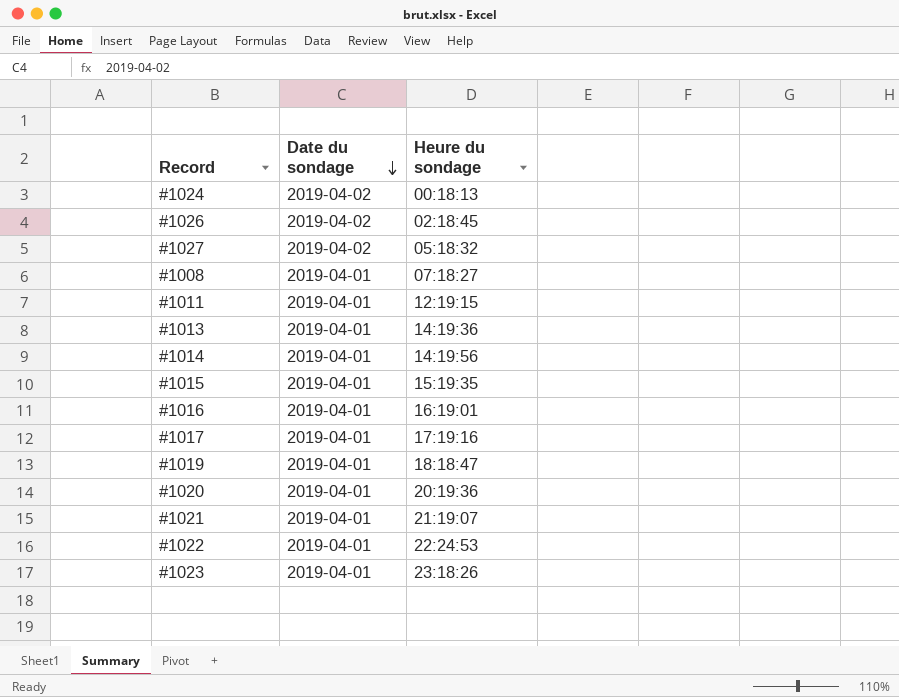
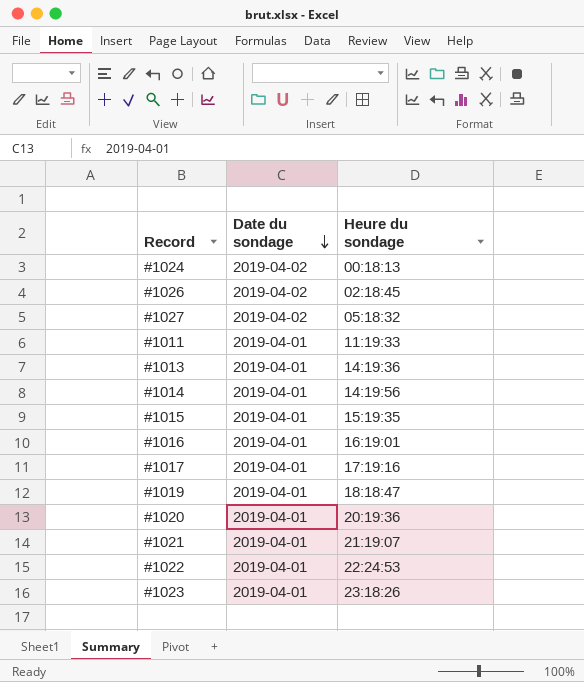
row #1008: 2019-04-01 | 07:18:27 -> none
#1011 | Heure du sondage: 12:19:15 -> 11:19:33

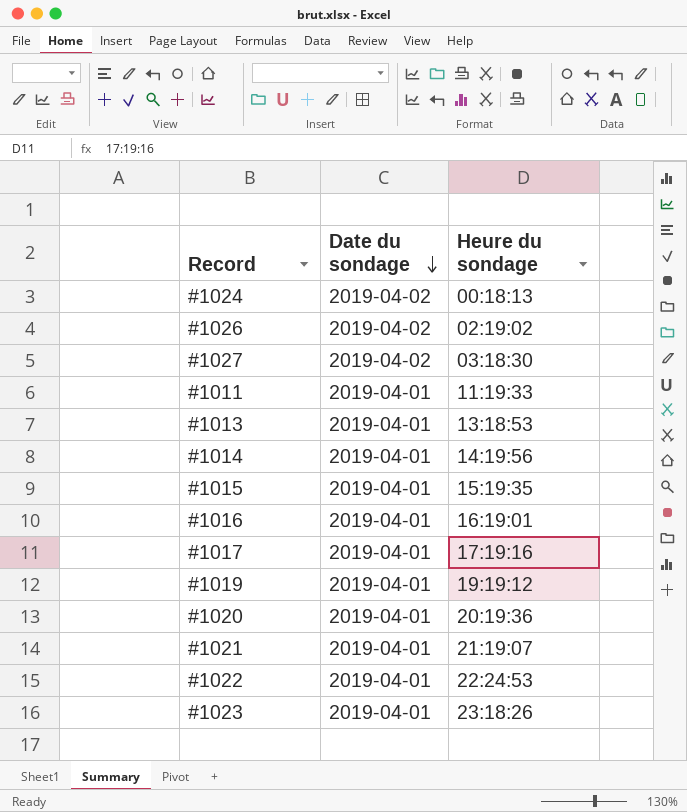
#1026 | Heure du sondage: 02:18:45 -> 02:19:02
#1027 | Heure du sondage: 05:18:32 -> 03:18:30
#1013 | Heure du sondage: 14:19:36 -> 13:18:53
#1019 | Heure du sondage: 18:18:47 -> 19:19:12

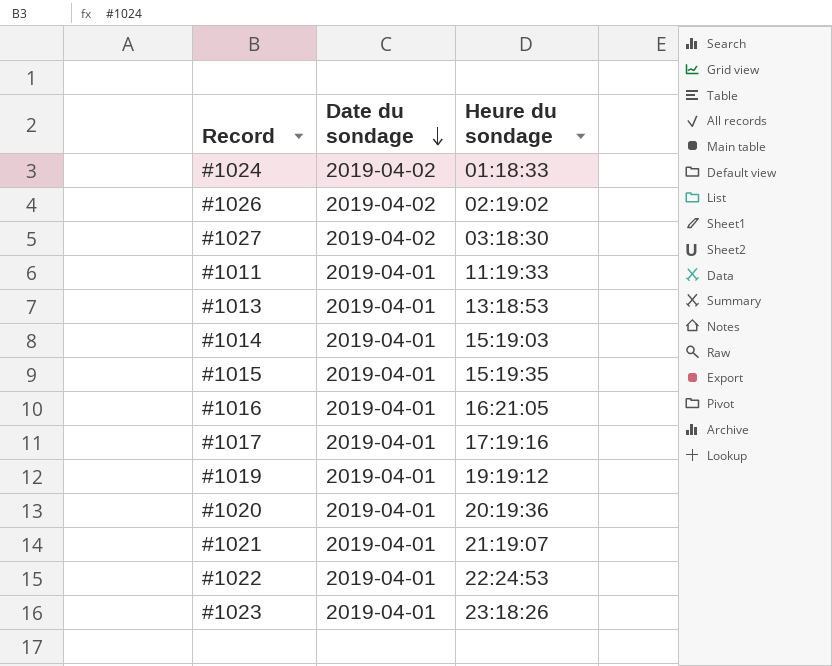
#1024 | Heure du sondage: 00:18:13 -> 01:18:33
#1014 | Heure du sondage: 14:19:56 -> 15:19:03
#1016 | Heure du sondage: 16:19:01 -> 16:21:05

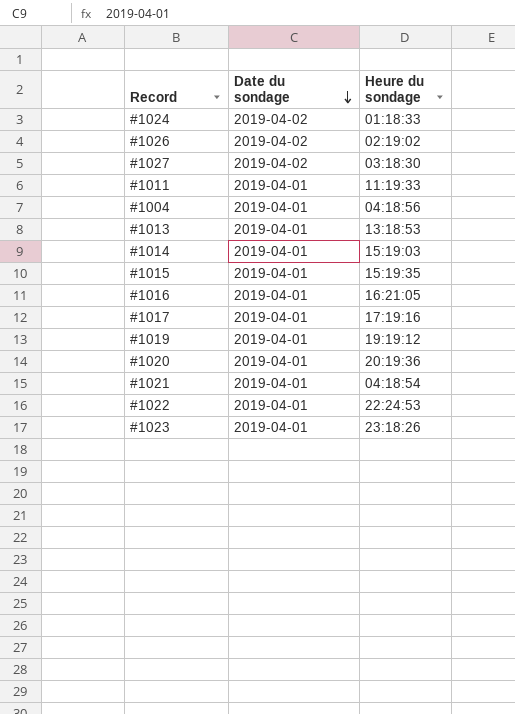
row #1004: none -> 2019-04-01 | 04:18:56
#1021 | Heure du sondage: 21:19:07 -> 04:18:54

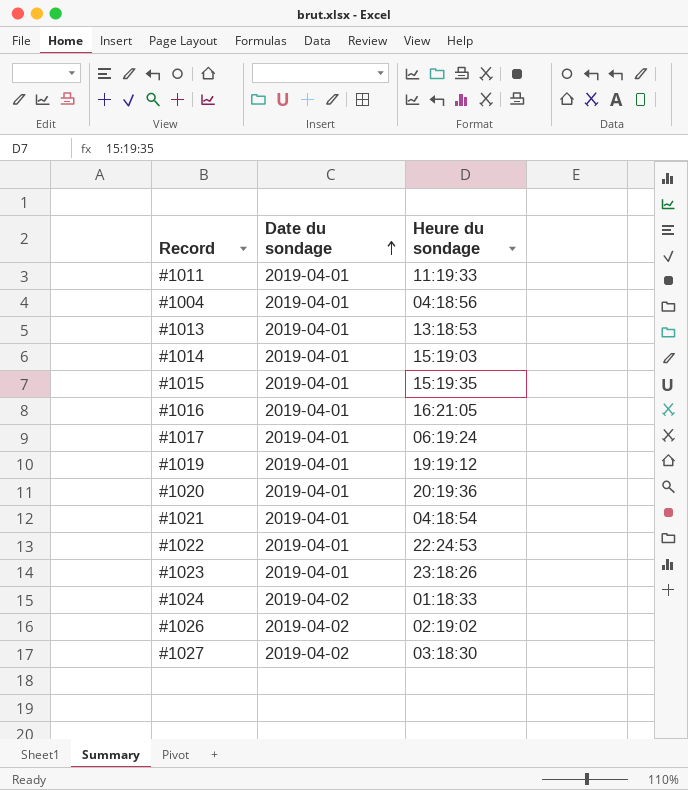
row order: Date du sondage descending -> Date du sondage ascending
#1017 | Heure du sondage: 17:19:16 -> 06:19:24

